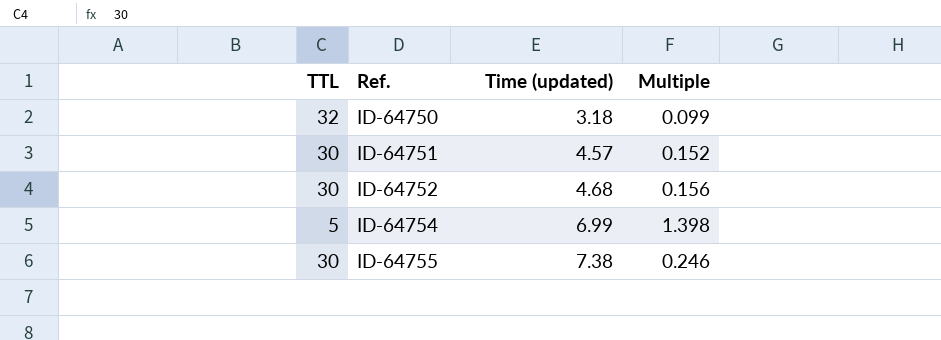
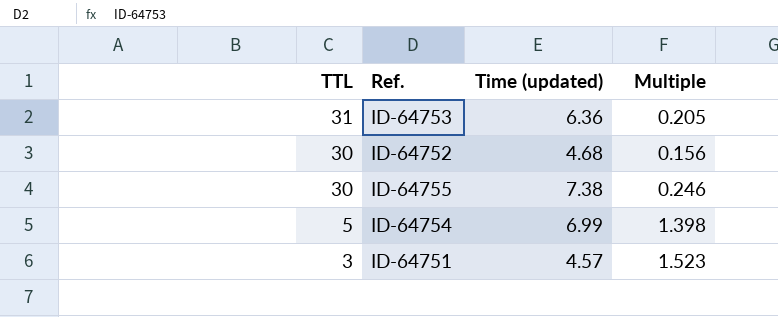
row order: Ref. ascending -> TTL descending
row ID-64750: 32 | 3.18 | 0.099 -> none
row ID-64753: none -> 31 | 6.36 | 0.205
ID-64751 | TTL: 30 -> 3
ID-64751 | Multiple: 0.152 -> 1.523

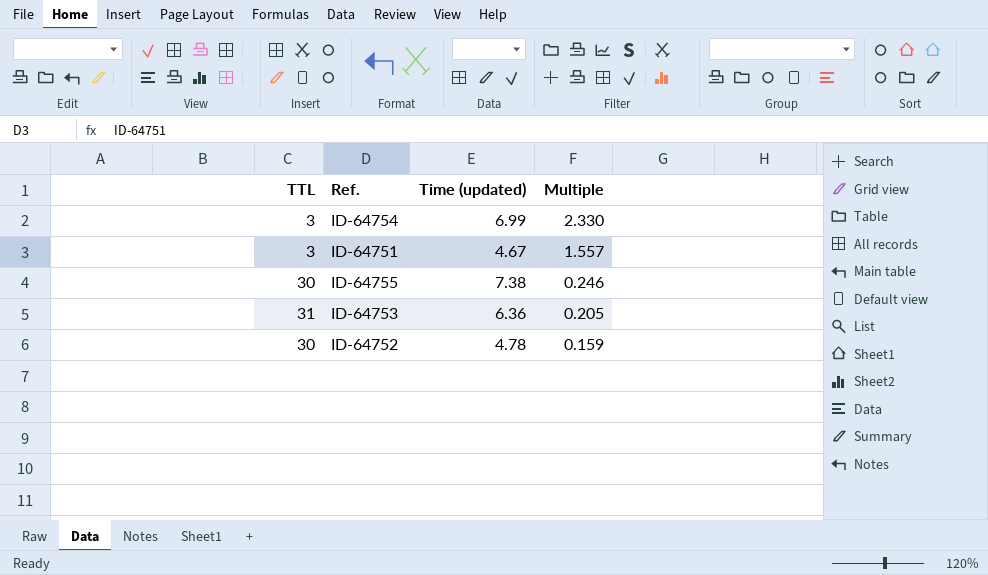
row order: TTL descending -> Multiple descending
ID-64754 | TTL: 5 -> 3
ID-64754 | Multiple: 1.398 -> 2.330
ID-64751 | Time (updated): 4.57 -> 4.67
ID-64751 | Multiple: 1.523 -> 1.557
ID-64752 | Time (updated): 4.68 -> 4.78
ID-64752 | Multiple: 0.156 -> 0.159

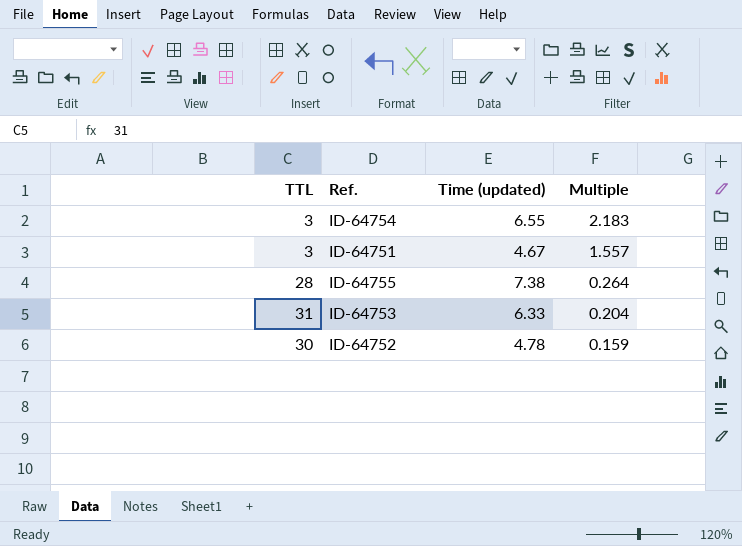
ID-64754 | Time (updated): 6.99 -> 6.55
ID-64754 | Multiple: 2.330 -> 2.183
ID-64755 | TTL: 30 -> 28
ID-64755 | Multiple: 0.246 -> 0.264
ID-64753 | Time (updated): 6.36 -> 6.33
ID-64753 | Multiple: 0.205 -> 0.204

